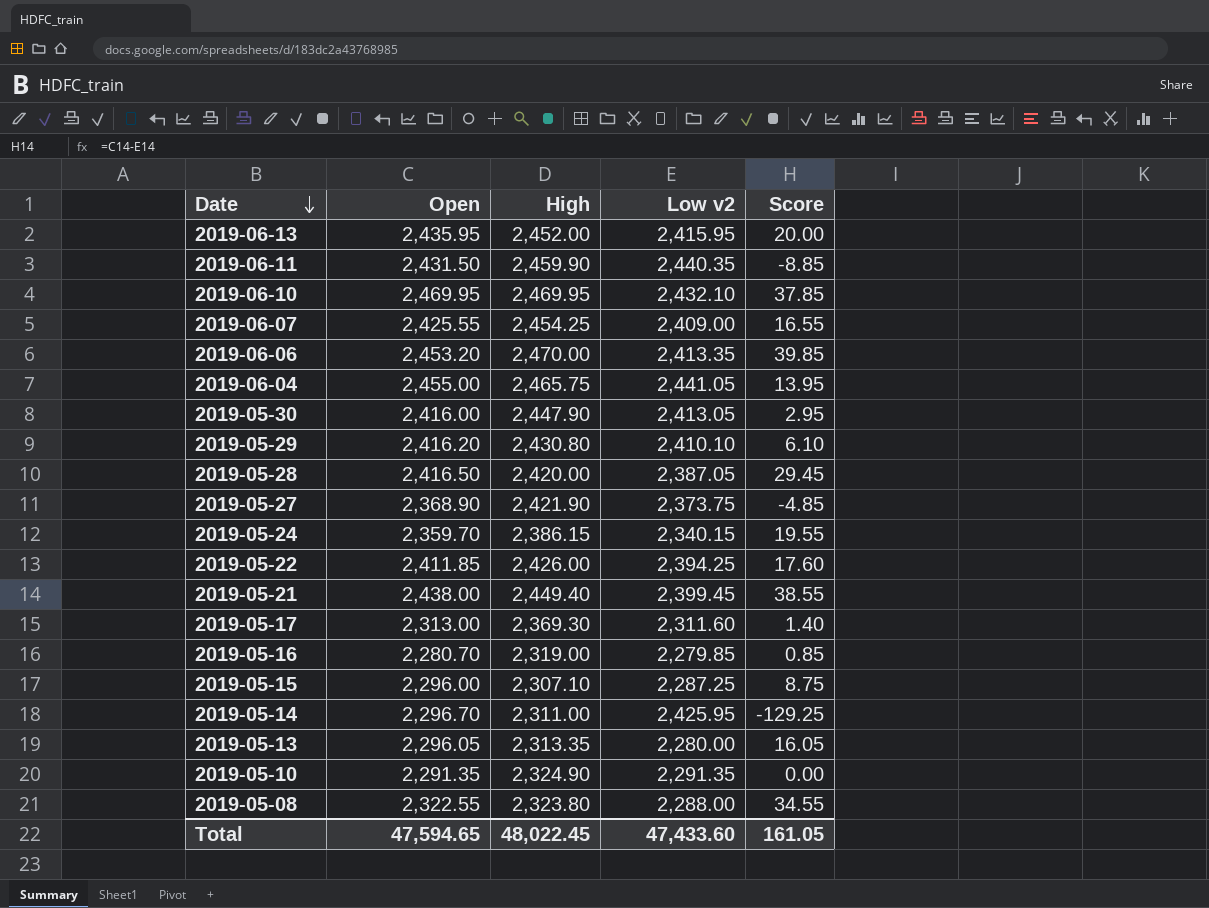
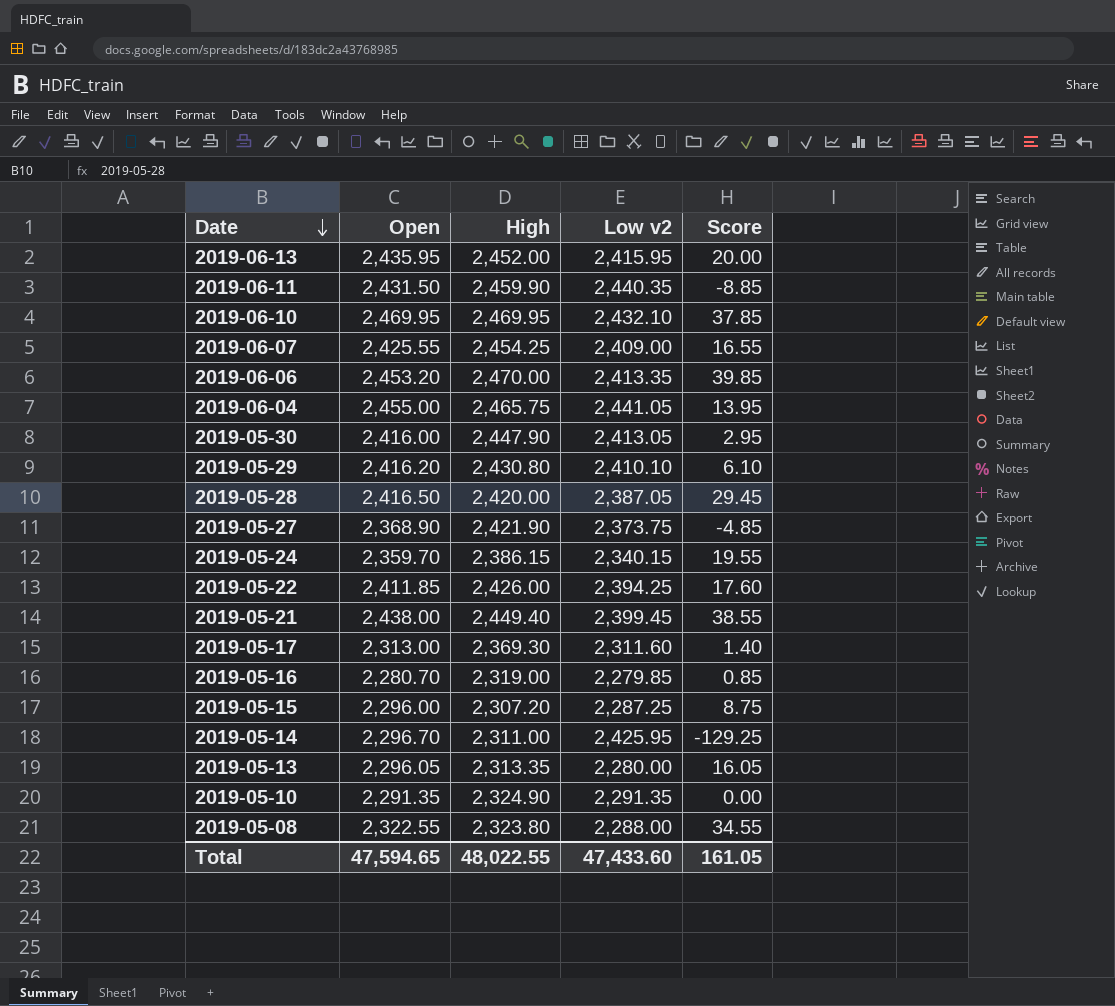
2019-05-15 | High: 2,307.10 -> 2,307.20
Total | High: 48,022.45 -> 48,022.55

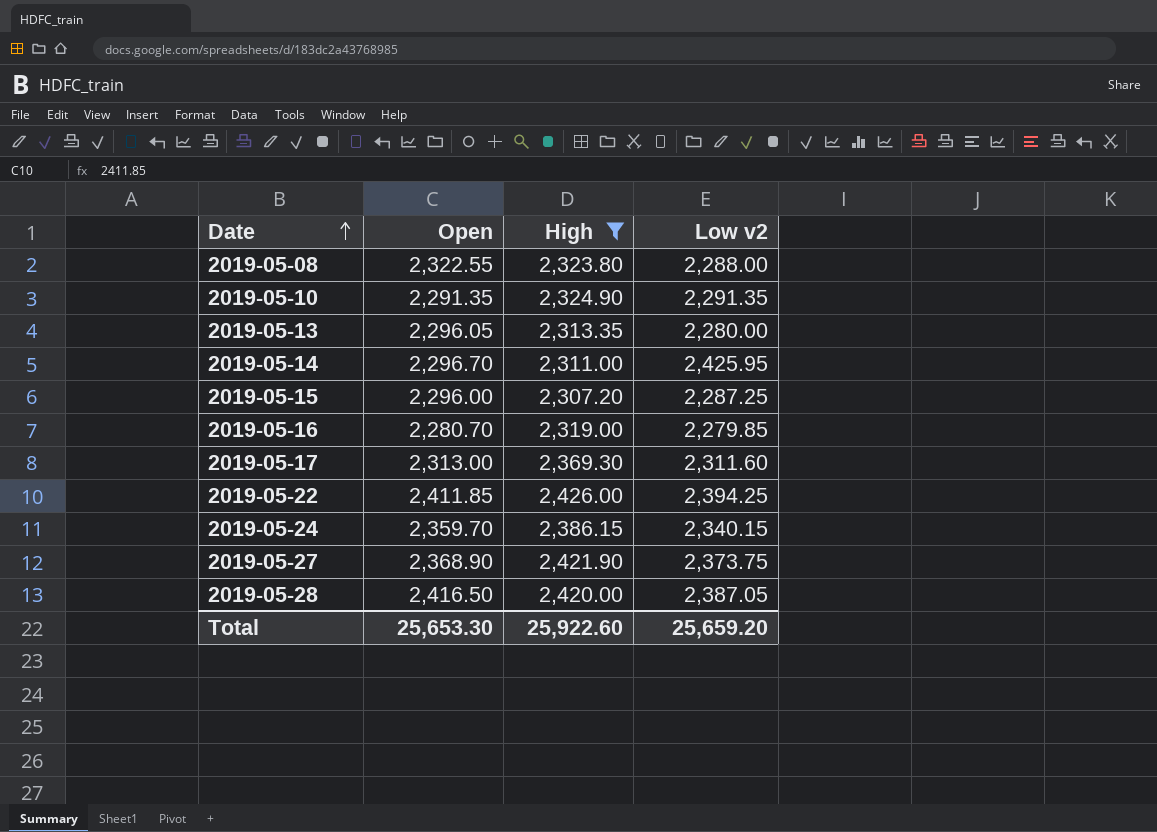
filter: none -> High <= 2,426.00
row order: Date descending -> Date ascending
column Score | formula: [Open] - [Low v2] -> none
Total | Open: 47,594.65 -> 25,653.30
Total | High: 48,022.55 -> 25,922.60
Total | Low v2: 47,433.60 -> 25,659.20

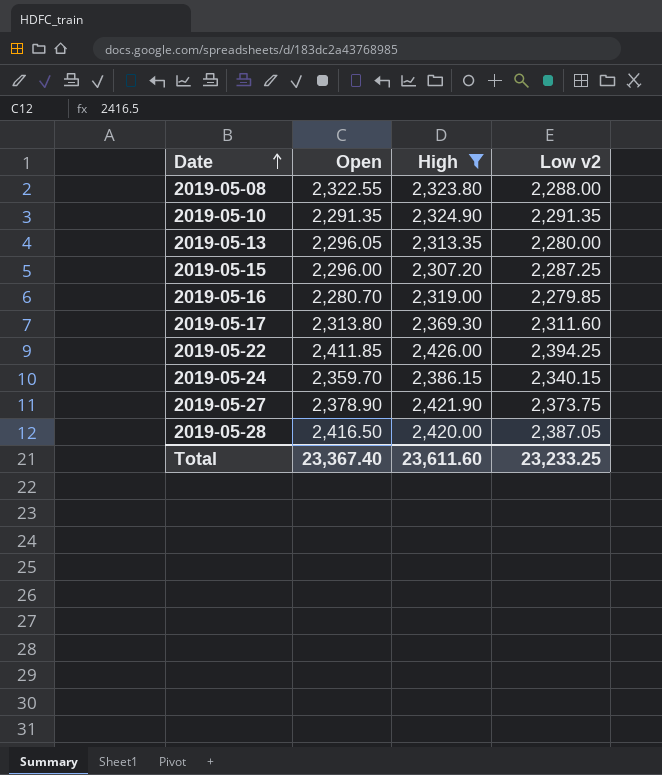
row 2019-05-14: 2,296.70 | 2,311.00 | 2,425.95 -> none
2019-05-17 | Open: 2,313.00 -> 2,313.80
2019-05-27 | Open: 2,368.90 -> 2,378.90
Total | Open: 25,653.30 -> 23,367.40
Total | High: 25,922.60 -> 23,611.60
Total | Low v2: 25,659.20 -> 23,233.25

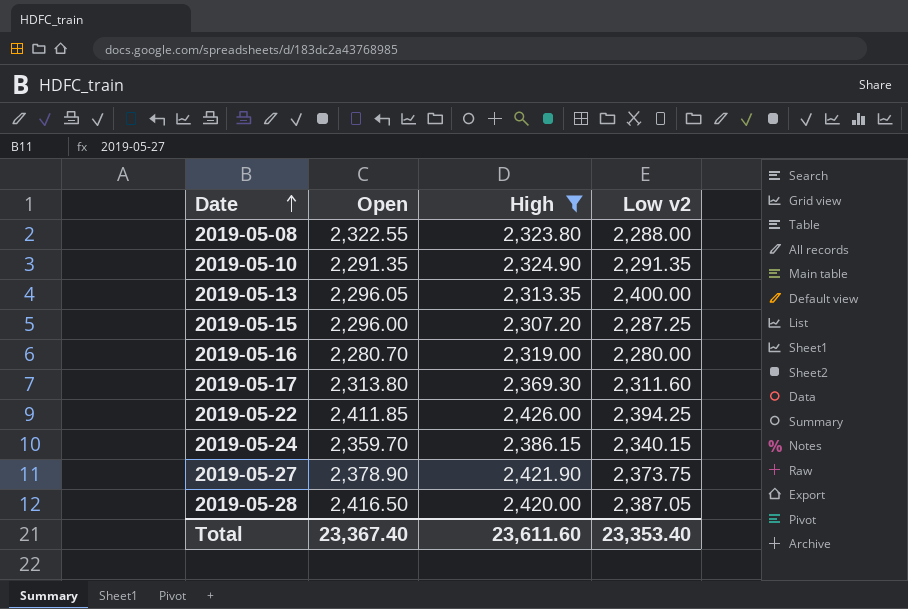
2019-05-13 | Low v2: 2,280.00 -> 2,400.00
2019-05-16 | Low v2: 2,279.85 -> 2,280.00
Total | Low v2: 23,233.25 -> 23,353.40

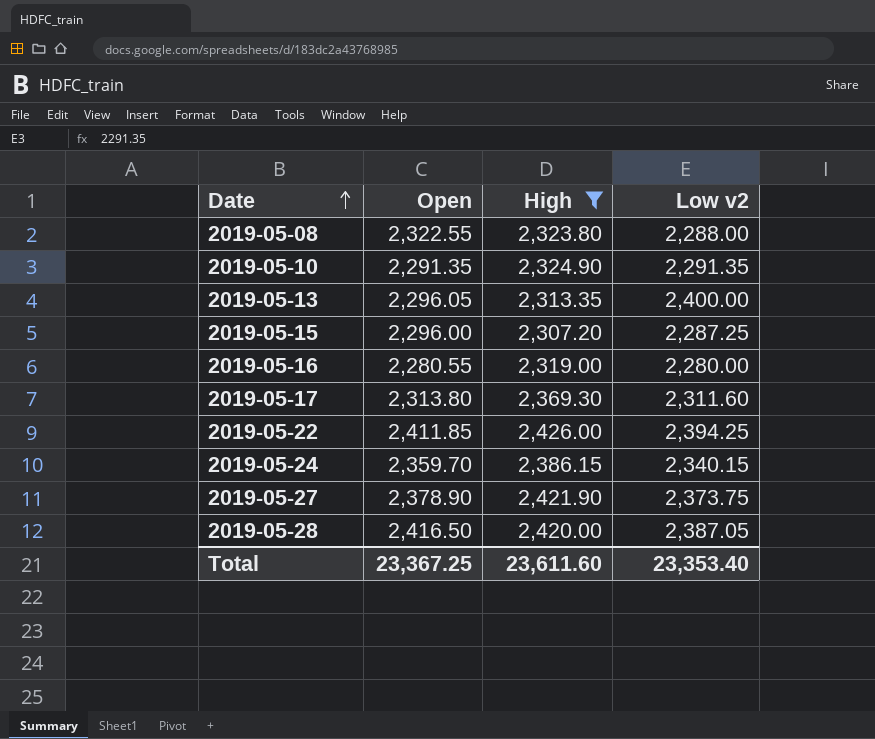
2019-05-16 | Open: 2,280.70 -> 2,280.55
Total | Open: 23,367.40 -> 23,367.25

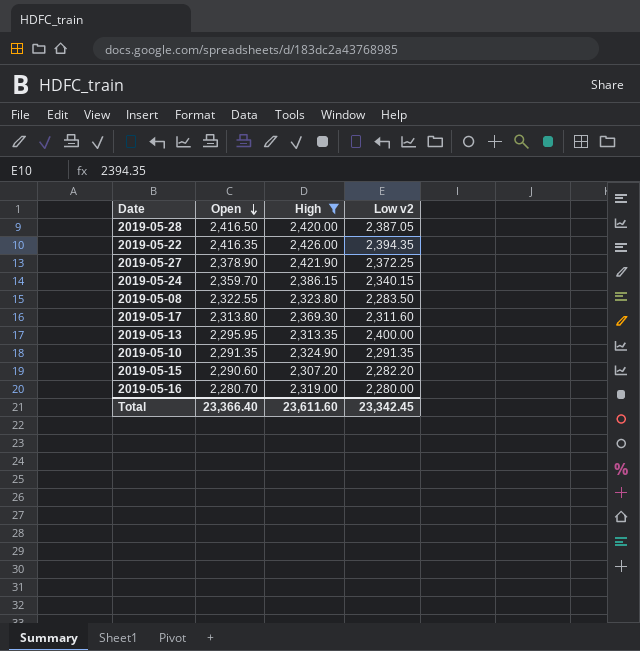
row order: Date ascending -> Open descending
2019-05-22 | Open: 2,411.85 -> 2,416.35
2019-05-22 | Low v2: 2,394.25 -> 2,394.35
2019-05-27 | Low v2: 2,373.75 -> 2,372.25
2019-05-08 | Low v2: 2,288.00 -> 2,283.50
2019-05-13 | Open: 2,296.05 -> 2,295.95
2019-05-15 | Open: 2,296.00 -> 2,290.60
2019-05-15 | Low v2: 2,287.25 -> 2,282.20
2019-05-16 | Open: 2,280.55 -> 2,280.70
Total | Open: 23,367.25 -> 23,366.40
Total | Low v2: 23,353.40 -> 23,342.45

